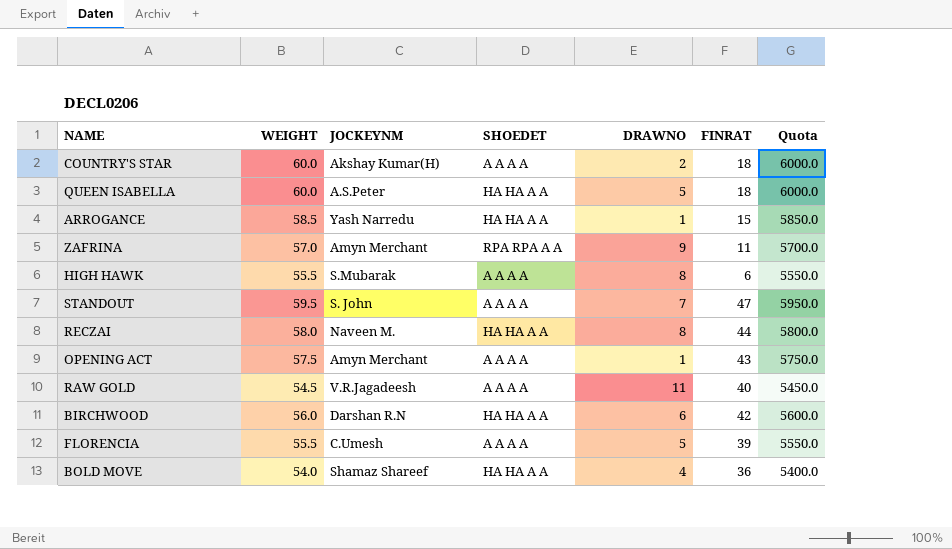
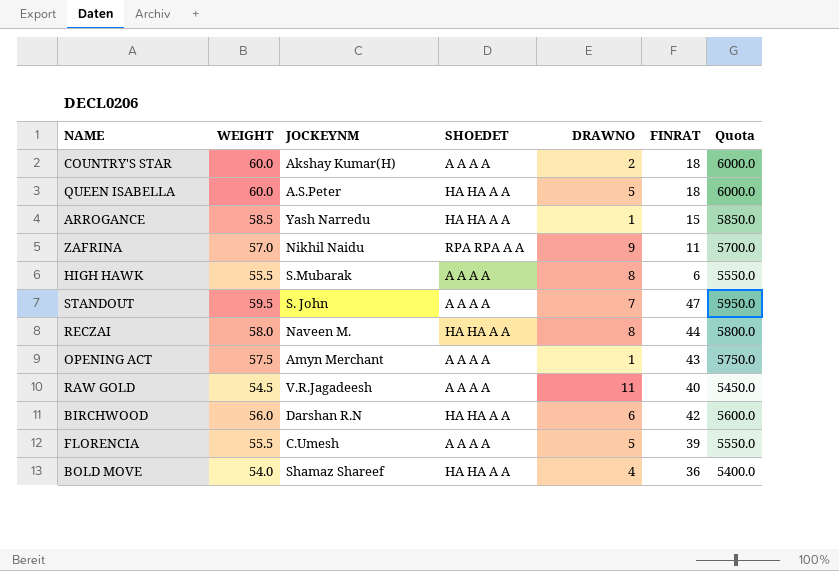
ZAFRINA | JOCKEYNM: Amyn Merchant -> Nikhil Naidu

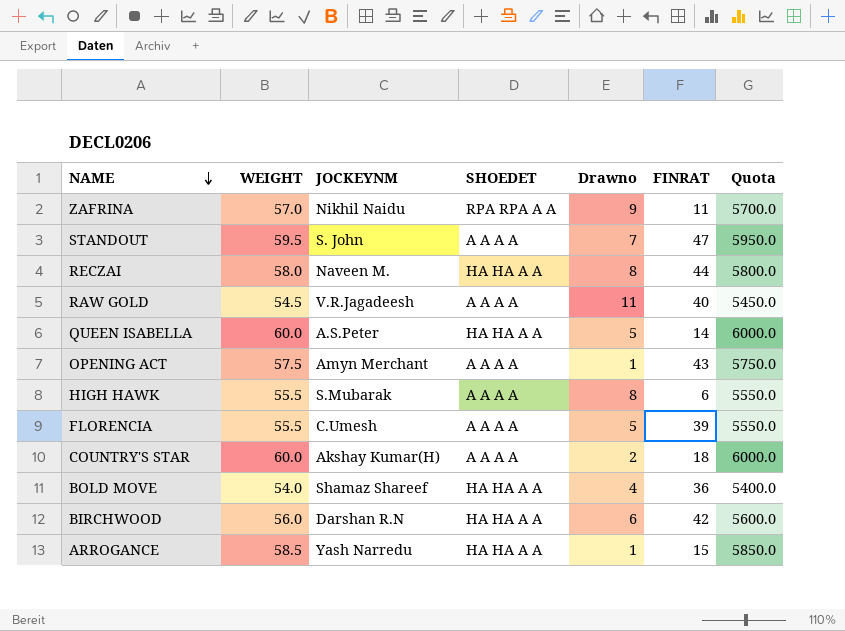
row order: none -> NAME descending
column name: DRAWNO -> Drawno
QUEEN ISABELLA | FINRAT: 18 -> 14

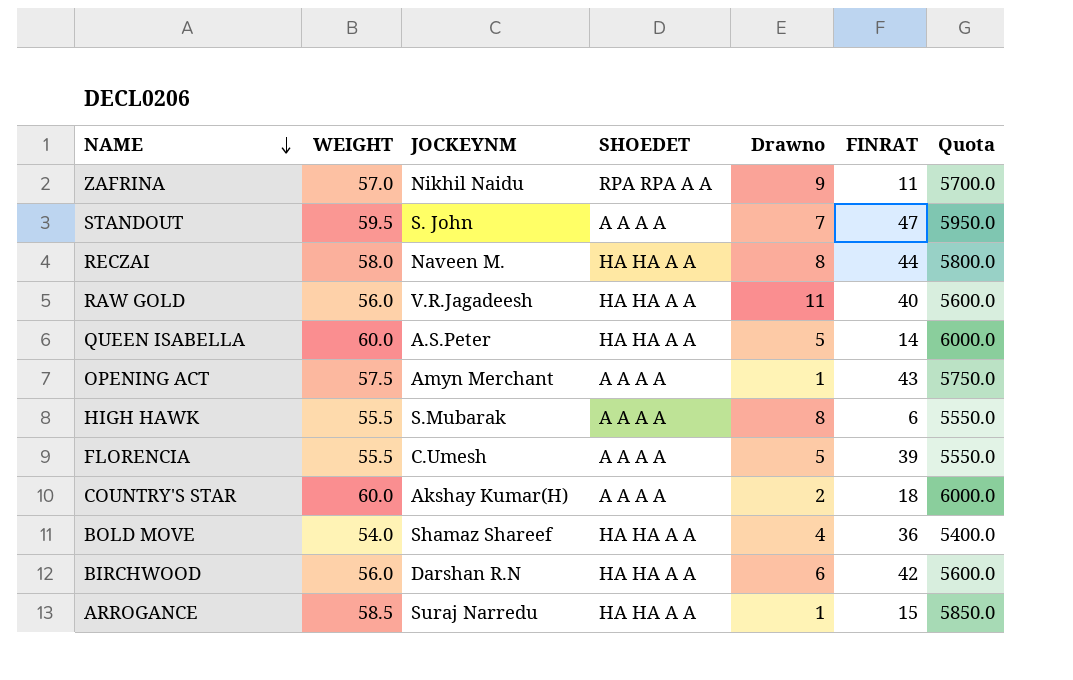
RAW GOLD | WEIGHT: 54.5 -> 56.0
RAW GOLD | SHOEDET: A A A A -> HA HA A A
RAW GOLD | Quota: 5450.0 -> 5600.0
ARROGANCE | JOCKEYNM: Yash Narredu -> Suraj Narredu

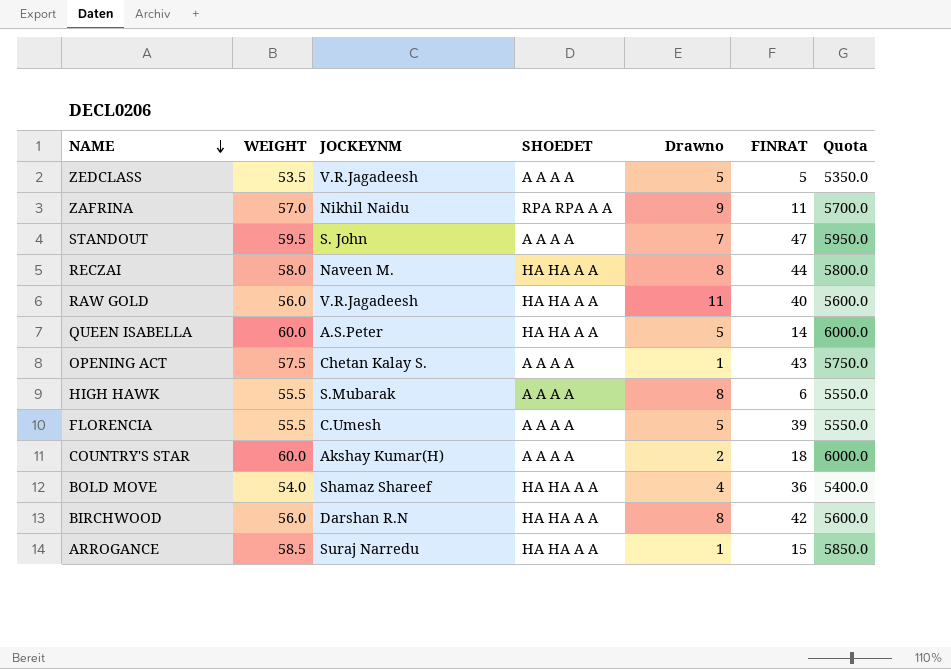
row ZEDCLASS: none -> 53.5 | V.R.Jagadeesh | A A A A | 5 | 5 | 5350.0
OPENING ACT | JOCKEYNM: Amyn Merchant -> Chetan Kalay S.
BIRCHWOOD | Drawno: 6 -> 8

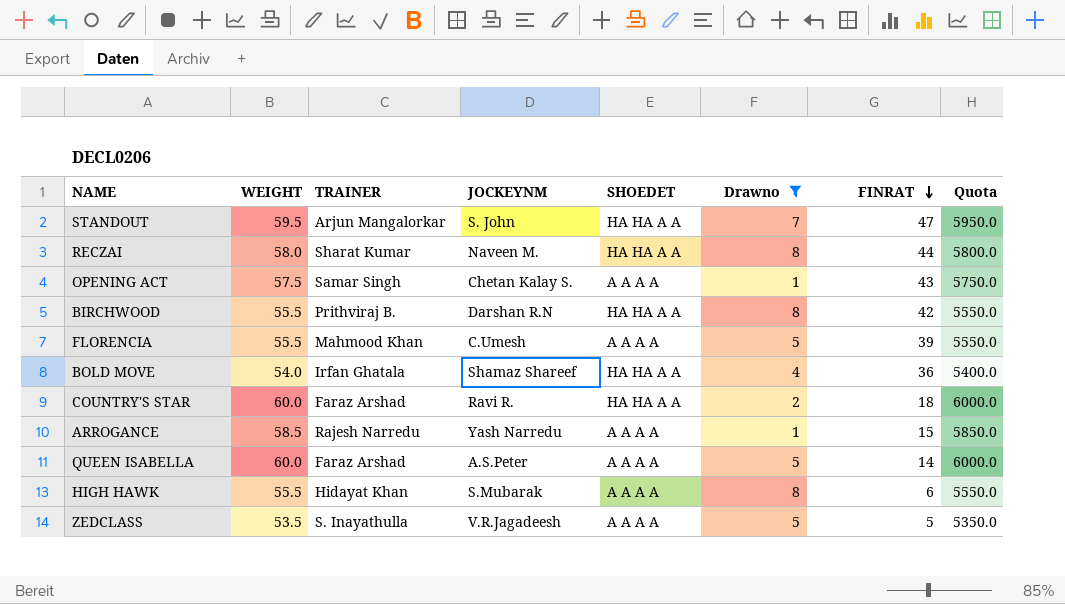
filter: none -> Drawno <= 8
row order: NAME descending -> FINRAT descending
column TRAINER | position: none -> 3
STANDOUT | SHOEDET: A A A A -> HA HA A A
BIRCHWOOD | WEIGHT: 56.0 -> 55.5
BIRCHWOOD | Quota: 5600.0 -> 5550.0
COUNTRY'S STAR | JOCKEYNM: Akshay Kumar(H) -> Ravi R.
COUNTRY'S STAR | SHOEDET: A A A A -> HA HA A A
ARROGANCE | JOCKEYNM: Suraj Narredu -> Yash Narredu
ARROGANCE | SHOEDET: HA HA A A -> A A A A
QUEEN ISABELLA | SHOEDET: HA HA A A -> A A A A

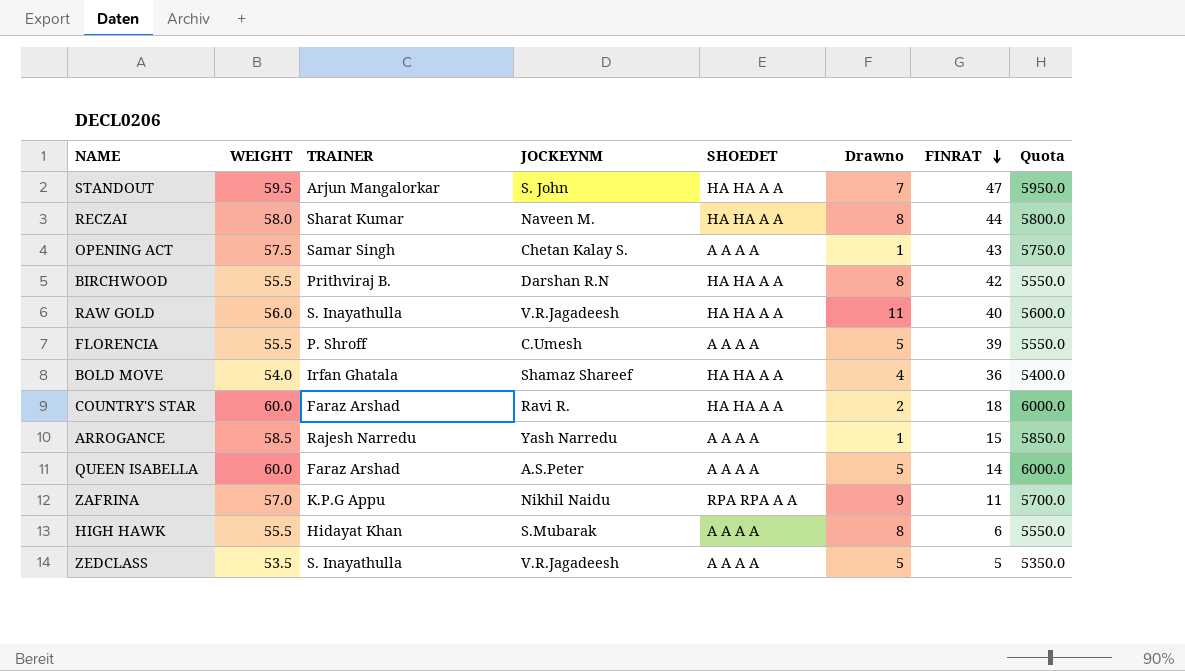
filter: Drawno <= 8 -> none
FLORENCIA | TRAINER: Mahmood Khan -> P. Shroff

